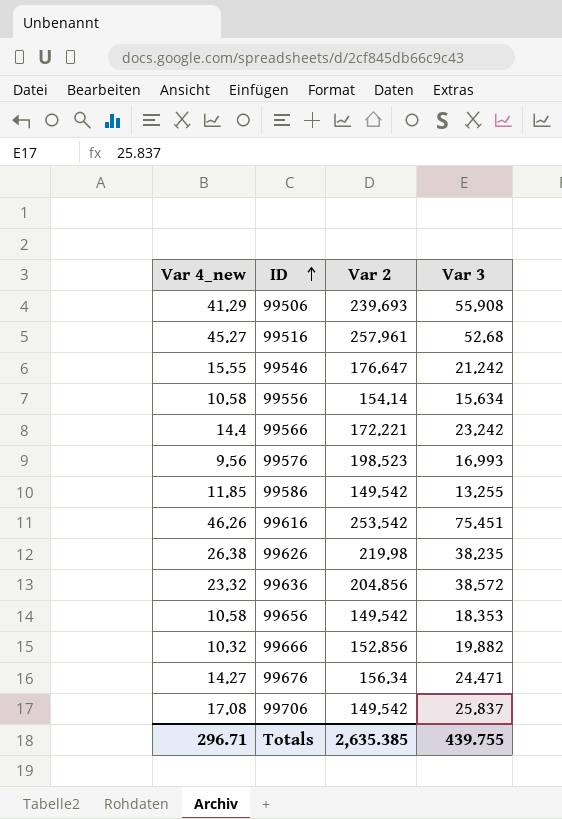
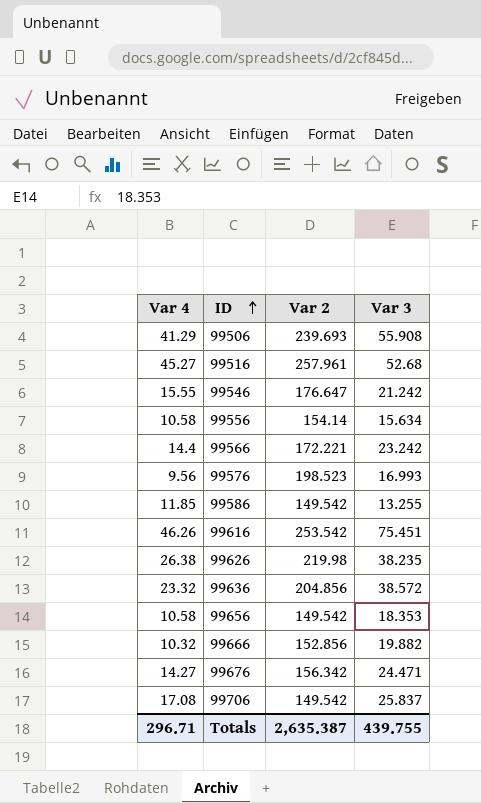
column name: Var 4_new -> Var 4
99676 | Var 2: 156.34 -> 156.342
Totals | Var 2: 2,635.385 -> 2,635.387

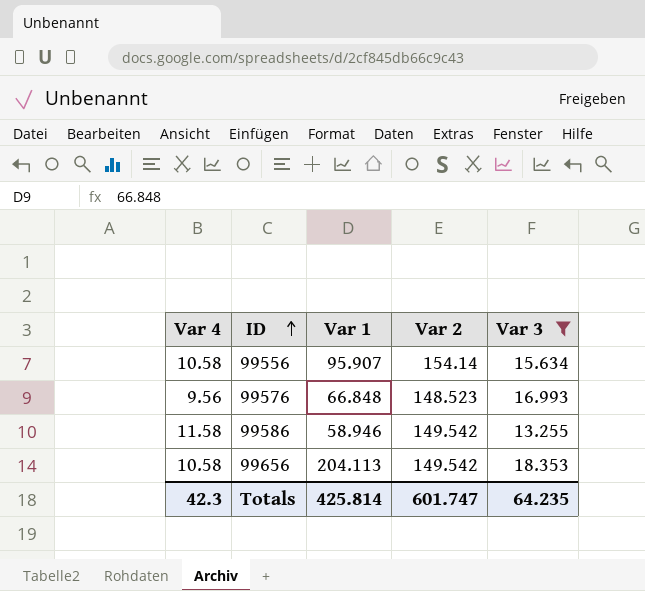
filter: none -> Var 3 <= 18.353
column Var 1 | position: none -> 3
99576 | Var 2: 198.523 -> 148.523
99586 | Var 4: 11.85 -> 11.58
Totals | Var 4: 296.71 -> 42.3
Totals | Var 2: 2,635.387 -> 601.747
Totals | Var 3: 439.755 -> 64.235

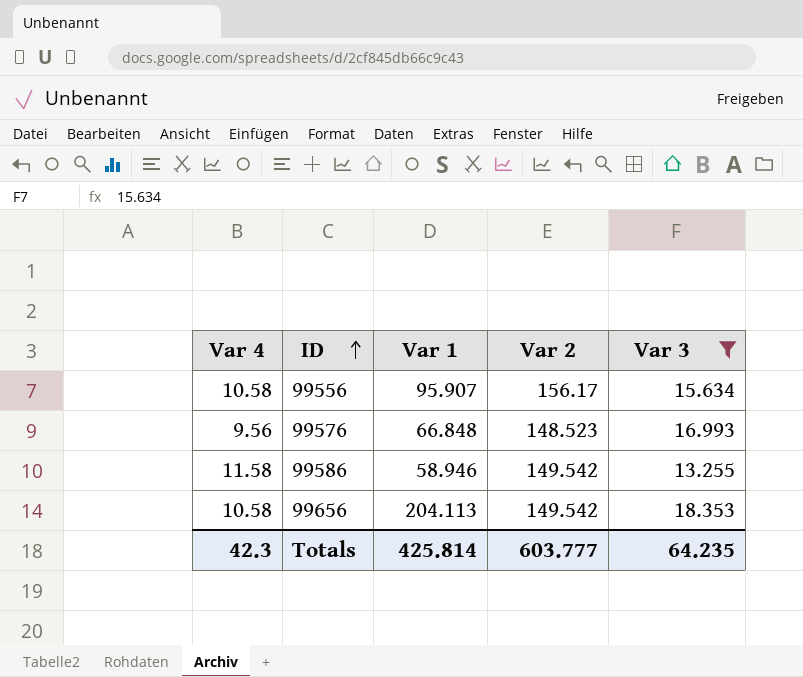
99556 | Var 2: 154.14 -> 156.17
Totals | Var 2: 601.747 -> 603.777

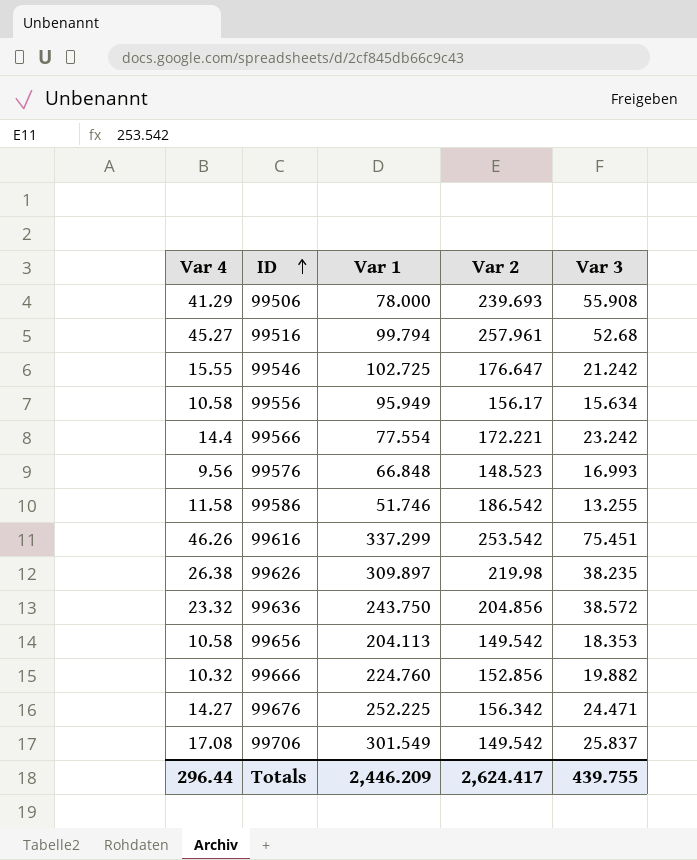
filter: Var 3 <= 18.353 -> none
99556 | Var 1: 95.907 -> 95.949
99586 | Var 1: 58.946 -> 51.746
99586 | Var 2: 149.542 -> 186.542
Totals | Var 4: 42.3 -> 296.44
Totals | Var 1: 425.814 -> 2,446.209
Totals | Var 2: 603.777 -> 2,624.417
Totals | Var 3: 64.235 -> 439.755

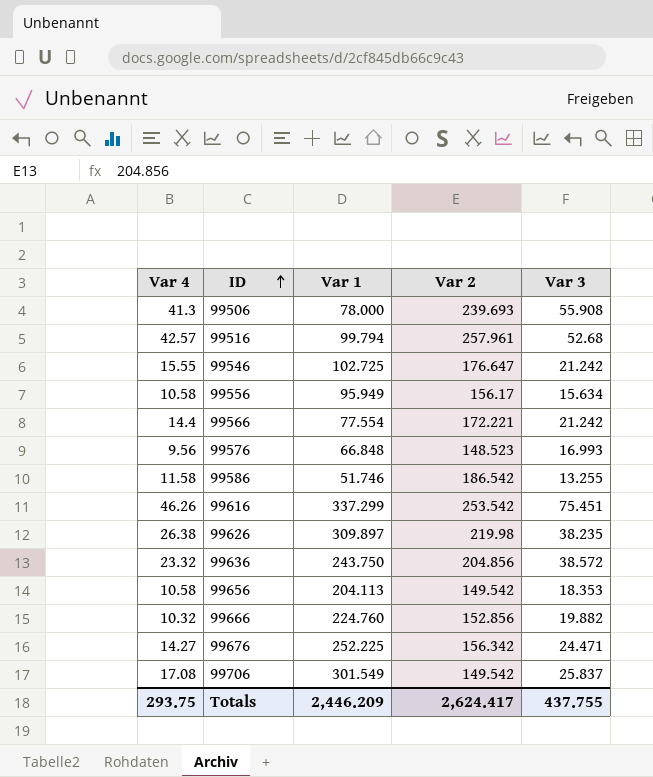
99506 | Var 4: 41.29 -> 41.3
99516 | Var 4: 45.27 -> 42.57
99566 | Var 3: 23.242 -> 21.242
Totals | Var 4: 296.44 -> 293.75
Totals | Var 3: 439.755 -> 437.755

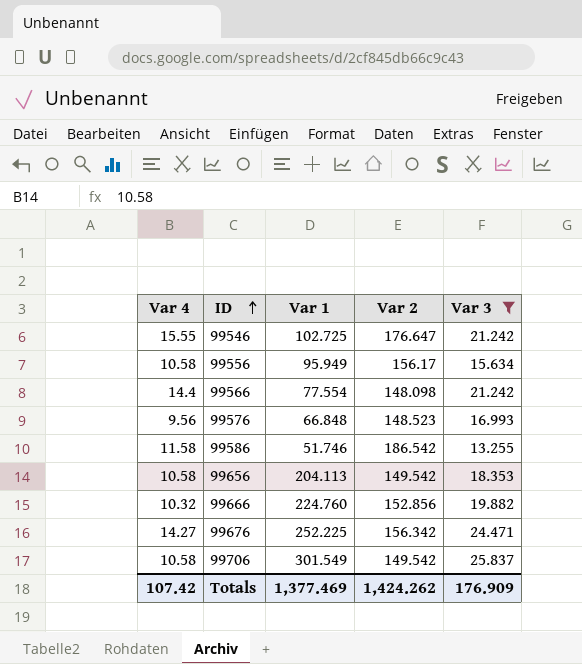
filter: none -> Var 3 <= 25.837
99566 | Var 2: 172.221 -> 148.098
99706 | Var 4: 17.08 -> 10.58
Totals | Var 4: 293.75 -> 107.42
Totals | Var 1: 2,446.209 -> 1,377.469
Totals | Var 2: 2,624.417 -> 1,424.262
Totals | Var 3: 437.755 -> 176.909

